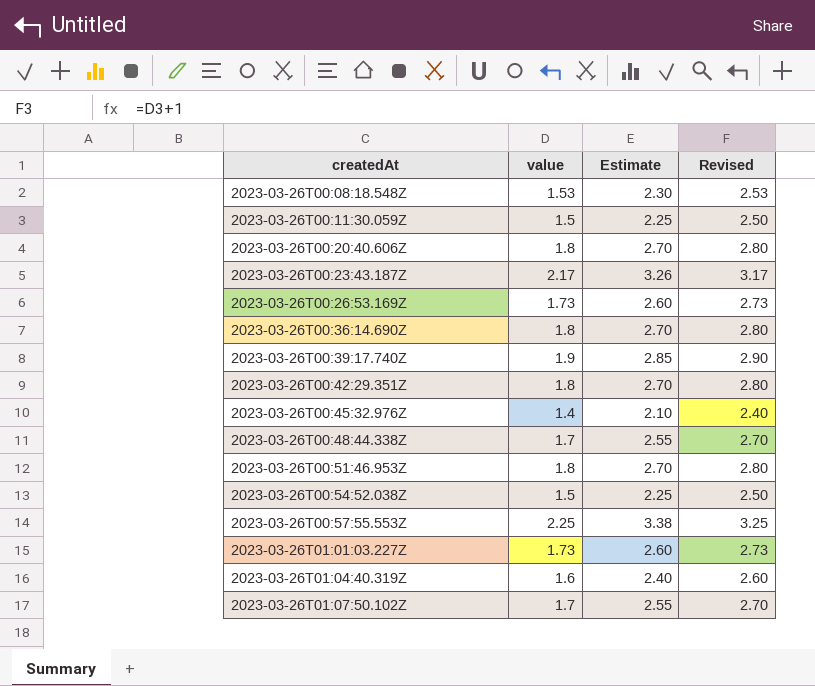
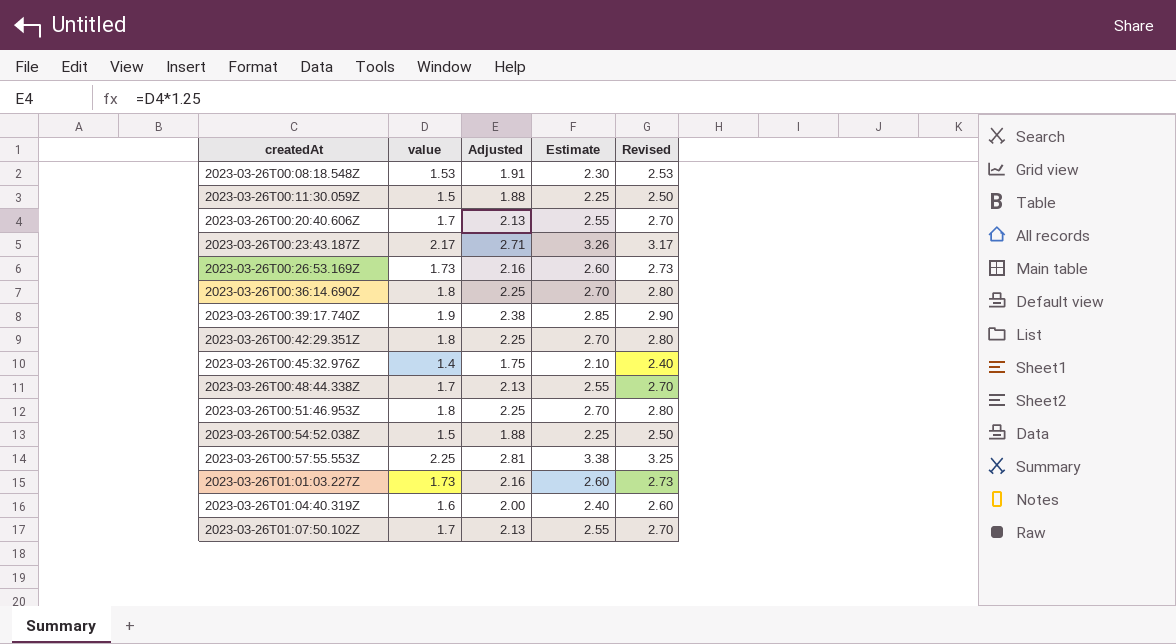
column Adjusted | formula: none -> [value] * 1.25
2023-03-26T00:20:40.606Z | value: 1.8 -> 1.7
2023-03-26T00:20:40.606Z | Estimate: 2.70 -> 2.55
2023-03-26T00:20:40.606Z | Revised: 2.80 -> 2.70

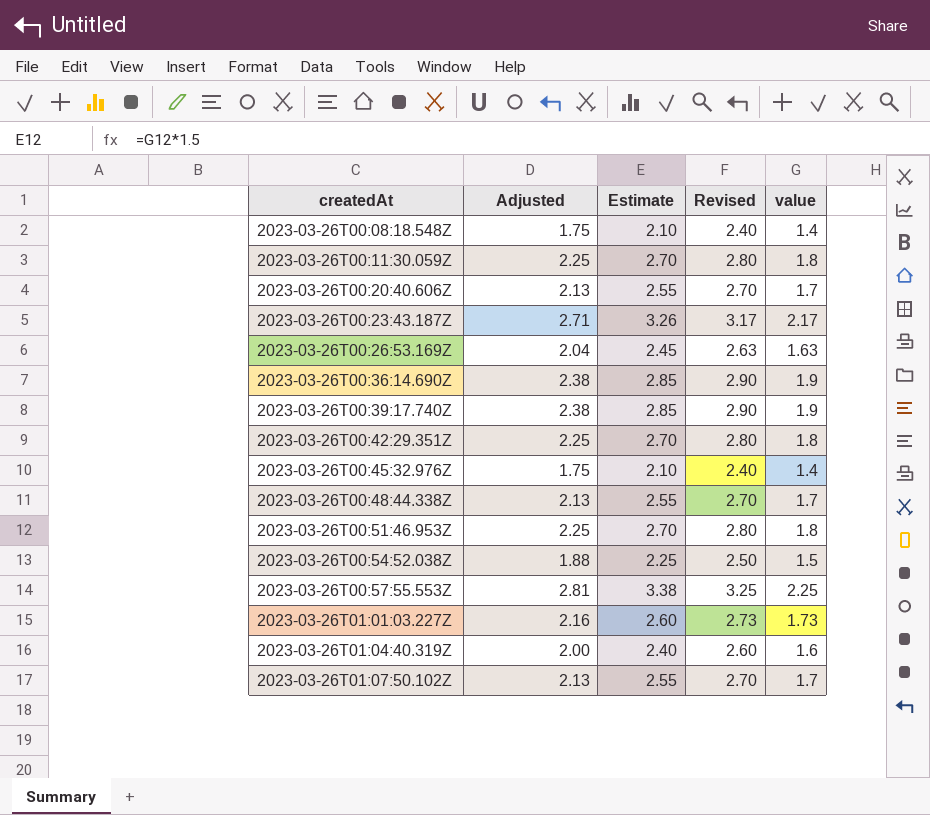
column value | position: 2 -> 5
2023-03-26T00:08:18.548Z | Adjusted: 1.91 -> 1.75
2023-03-26T00:08:18.548Z | Estimate: 2.30 -> 2.10
2023-03-26T00:08:18.548Z | Revised: 2.53 -> 2.40
2023-03-26T00:08:18.548Z | value: 1.53 -> 1.4
2023-03-26T00:11:30.059Z | Adjusted: 1.88 -> 2.25
2023-03-26T00:11:30.059Z | Estimate: 2.25 -> 2.70
2023-03-26T00:11:30.059Z | Revised: 2.50 -> 2.80
2023-03-26T00:11:30.059Z | value: 1.5 -> 1.8
2023-03-26T00:26:53.169Z | Adjusted: 2.16 -> 2.04
2023-03-26T00:26:53.169Z | Estimate: 2.60 -> 2.45
2023-03-26T00:26:53.169Z | Revised: 2.73 -> 2.63
2023-03-26T00:26:53.169Z | value: 1.73 -> 1.63
2023-03-26T00:36:14.690Z | Adjusted: 2.25 -> 2.38
2023-03-26T00:36:14.690Z | Estimate: 2.70 -> 2.85
2023-03-26T00:36:14.690Z | Revised: 2.80 -> 2.90
2023-03-26T00:36:14.690Z | value: 1.8 -> 1.9

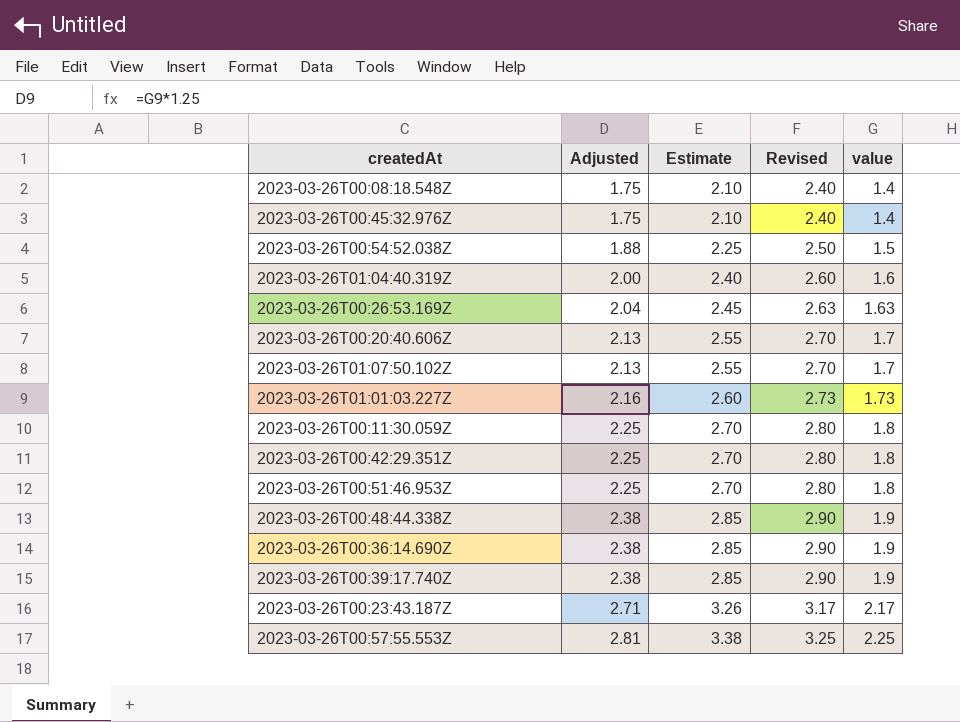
row order: createdAt ascending -> Adjusted ascending
2023-03-26T00:48:44.338Z | Adjusted: 2.13 -> 2.38
2023-03-26T00:48:44.338Z | Estimate: 2.55 -> 2.85
2023-03-26T00:48:44.338Z | Revised: 2.70 -> 2.90
2023-03-26T00:48:44.338Z | value: 1.7 -> 1.9

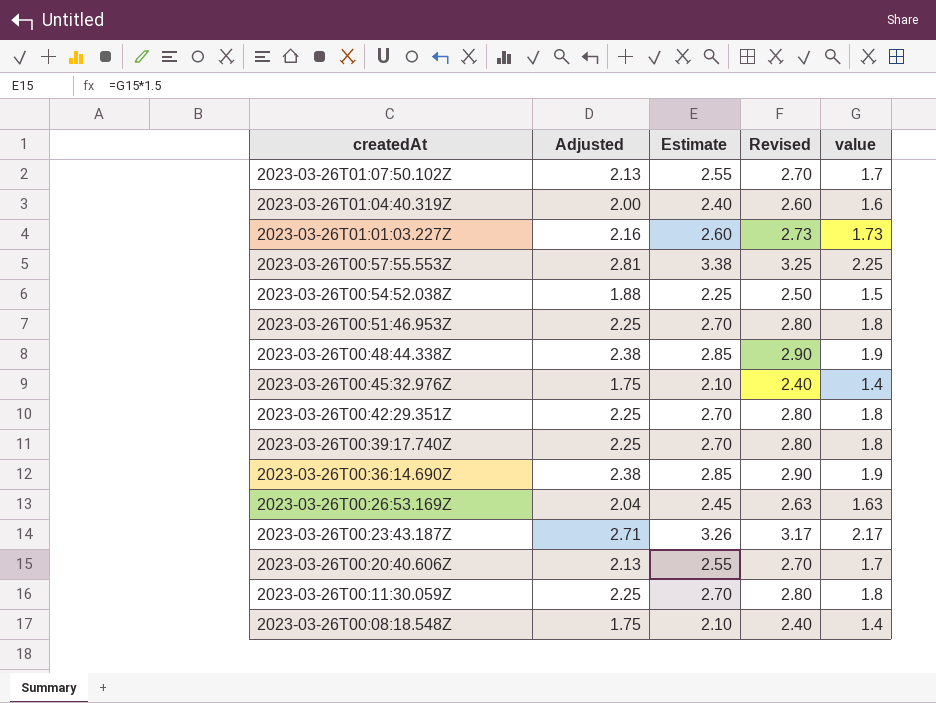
row order: Adjusted ascending -> createdAt descending
2023-03-26T00:39:17.740Z | Adjusted: 2.38 -> 2.25
2023-03-26T00:39:17.740Z | Estimate: 2.85 -> 2.70
2023-03-26T00:39:17.740Z | Revised: 2.90 -> 2.80
2023-03-26T00:39:17.740Z | value: 1.9 -> 1.8

